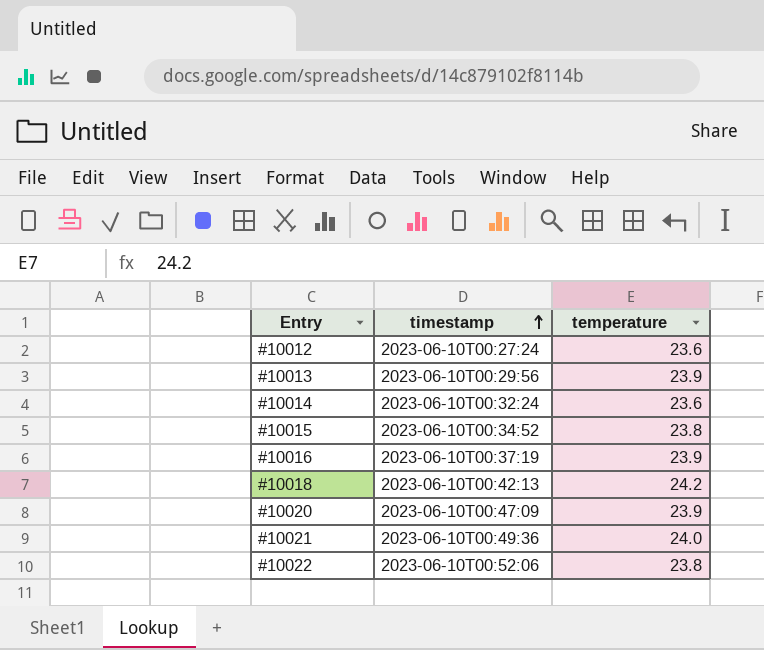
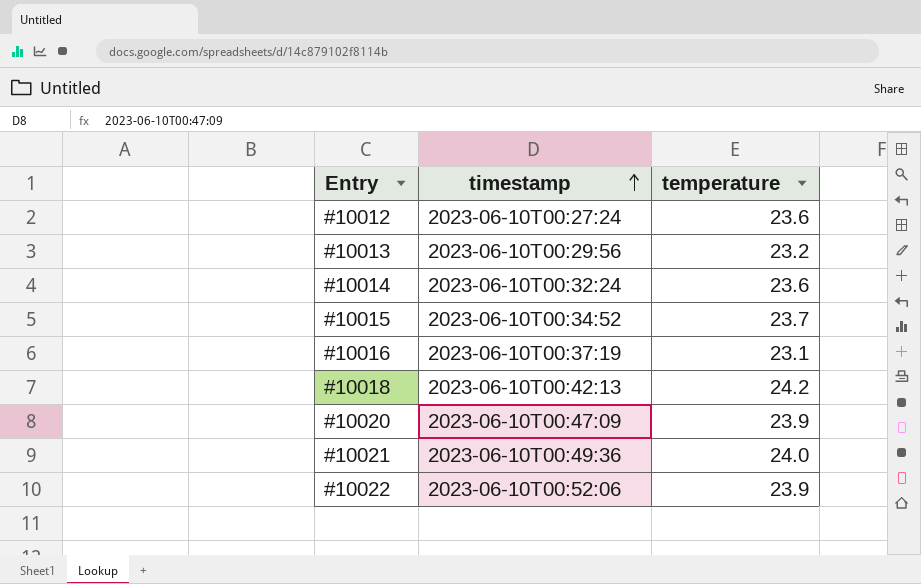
#10013 | temperature: 23.9 -> 23.2
#10015 | temperature: 23.8 -> 23.7
#10016 | temperature: 23.9 -> 23.1
#10022 | temperature: 23.8 -> 23.9

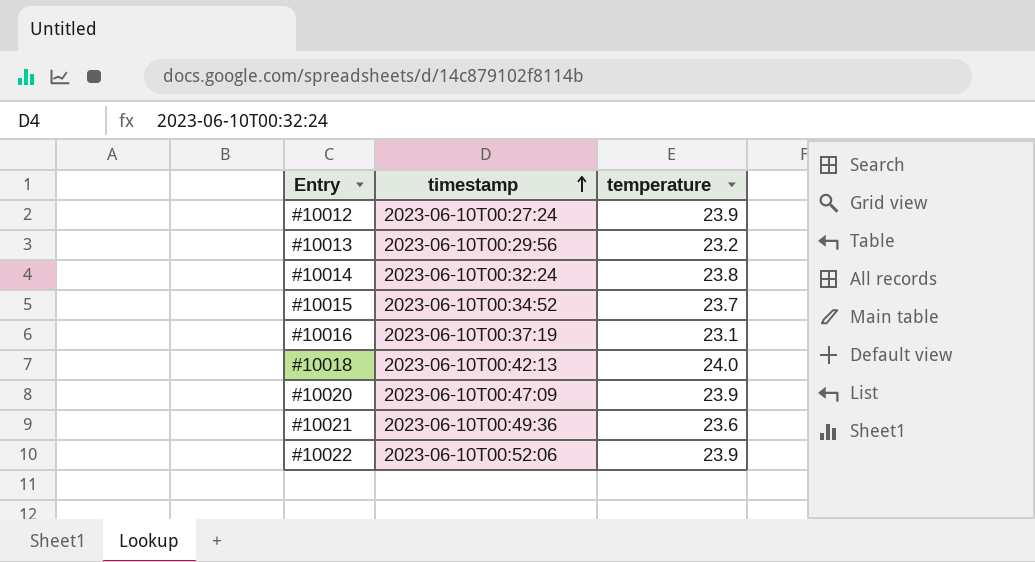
#10012 | temperature: 23.6 -> 23.9
#10014 | temperature: 23.6 -> 23.8
#10018 | temperature: 24.2 -> 24.0
#10021 | temperature: 24.0 -> 23.6

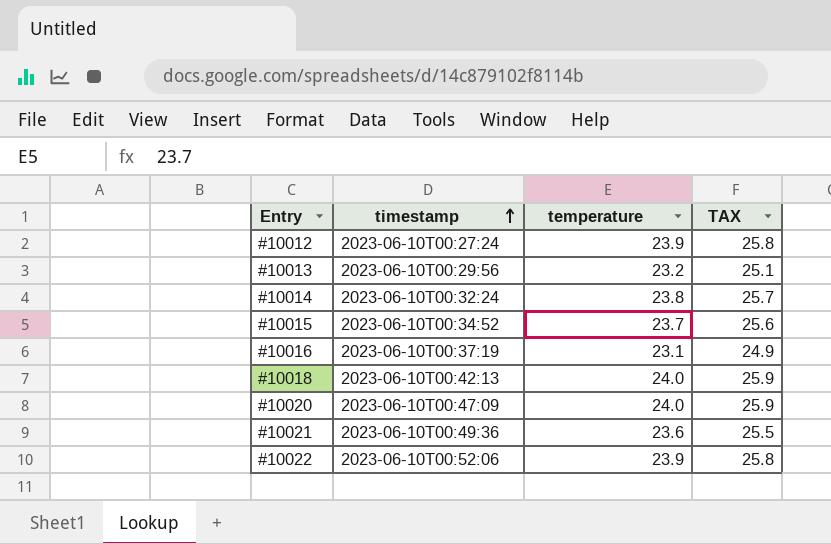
column TAX | formula: none -> [temperature] * 1.08
#10020 | temperature: 23.9 -> 24.0

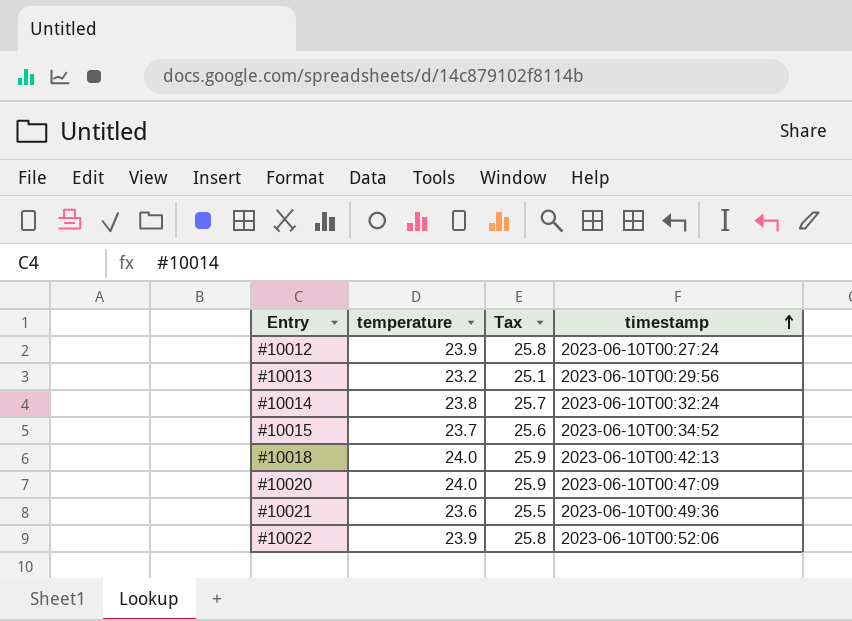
column name: TAX -> Tax
column timestamp | position: 2 -> 4
row #10016: 2023-06-10T00:37:19 | 23.1 | 24.9 -> none

